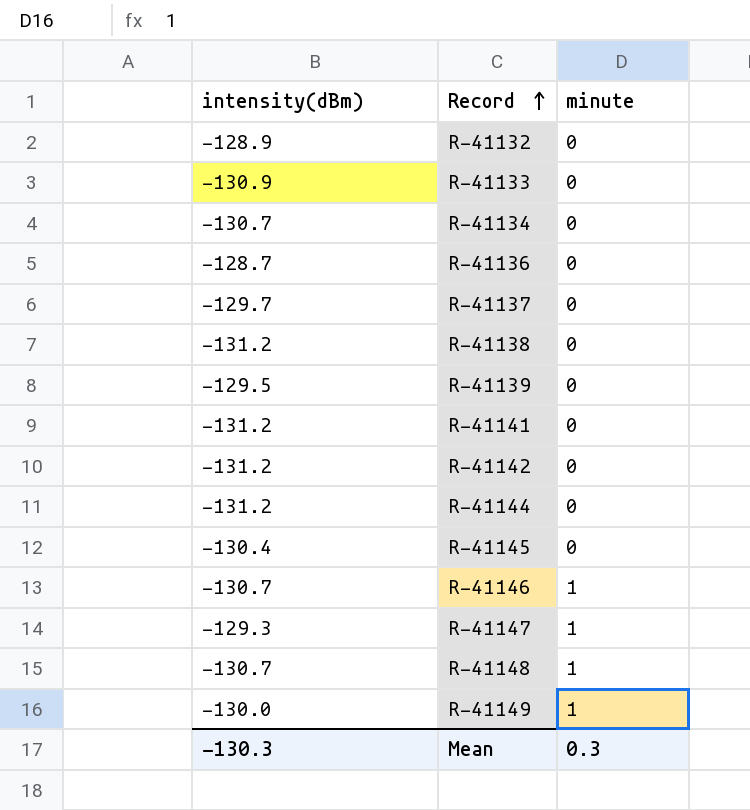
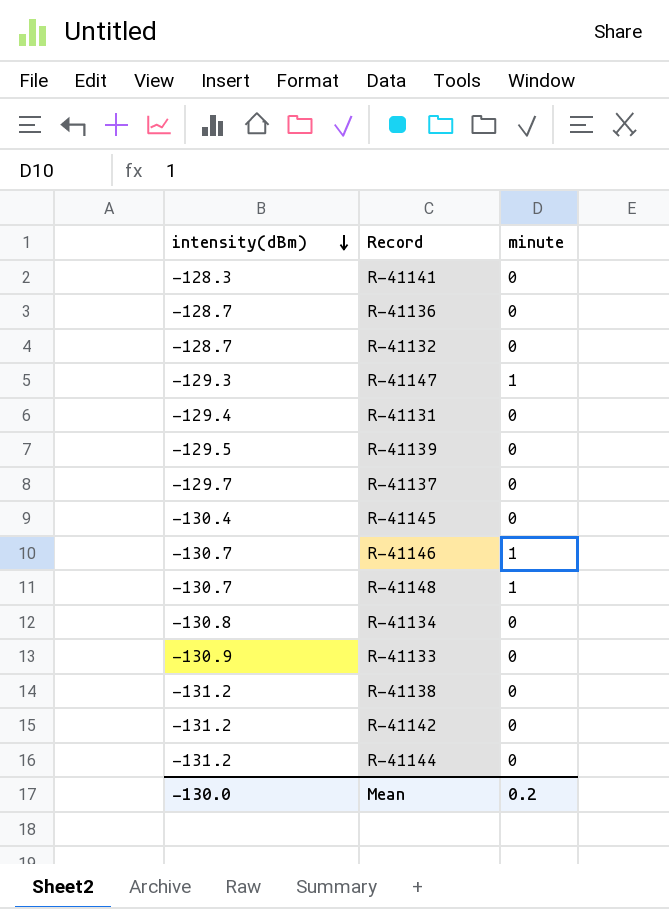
row order: Record ascending -> intensity(dBm) descending
row R-41149: -130.0 | 1 -> none
R-41141 | intensity(dBm): -131.2 -> -128.3
R-41132 | intensity(dBm): -128.9 -> -128.7
row R-41131: none -> -129.4 | 0
R-41134 | intensity(dBm): -130.7 -> -130.8
Mean | intensity(dBm): -130.3 -> -130.0
Mean | minute: 0.3 -> 0.2

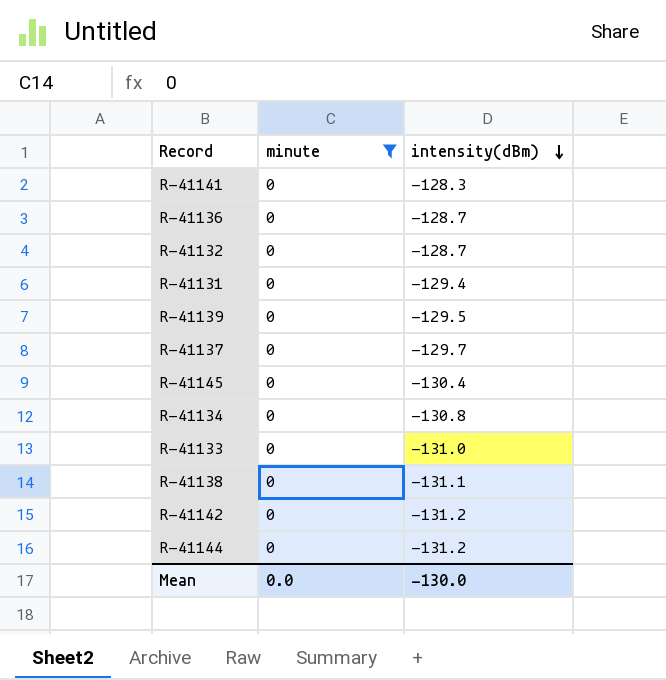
filter: none -> minute = 0
column intensity(dBm) | position: 1 -> 3
R-41133 | intensity(dBm): -130.9 -> -131.0
R-41138 | intensity(dBm): -131.2 -> -131.1
Mean | minute: 0.2 -> 0.0

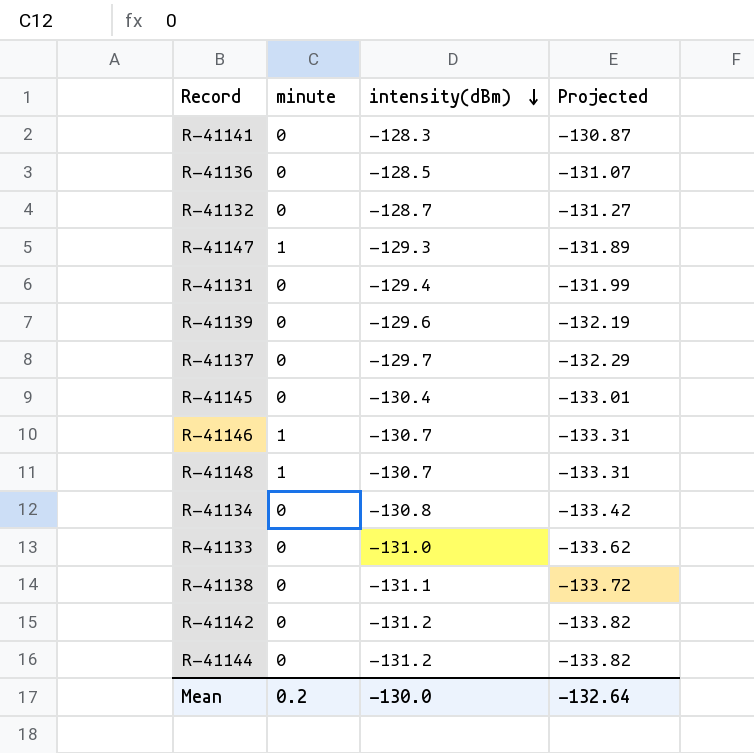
filter: minute = 0 -> none
column Projected | formula: none -> [intensity(dBm)] * 1.02
R-41136 | intensity(dBm): -128.7 -> -128.5
R-41139 | intensity(dBm): -129.5 -> -129.6
Mean | minute: 0.0 -> 0.2

